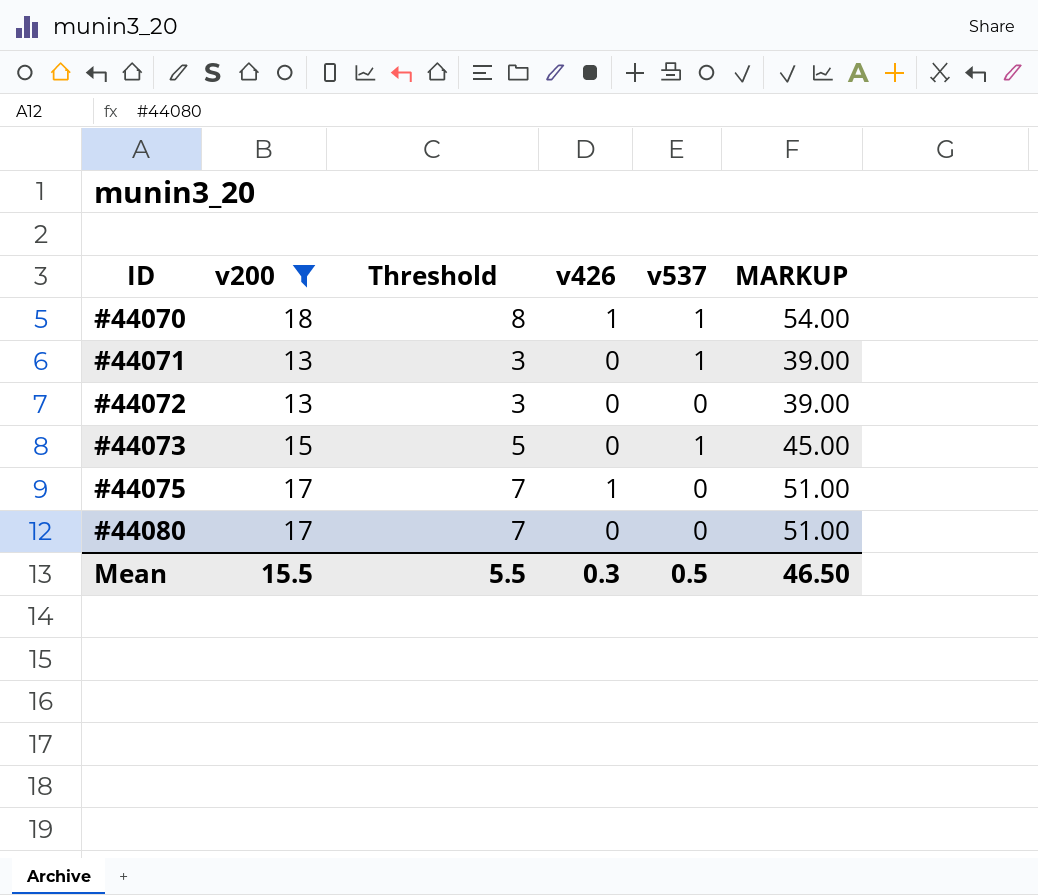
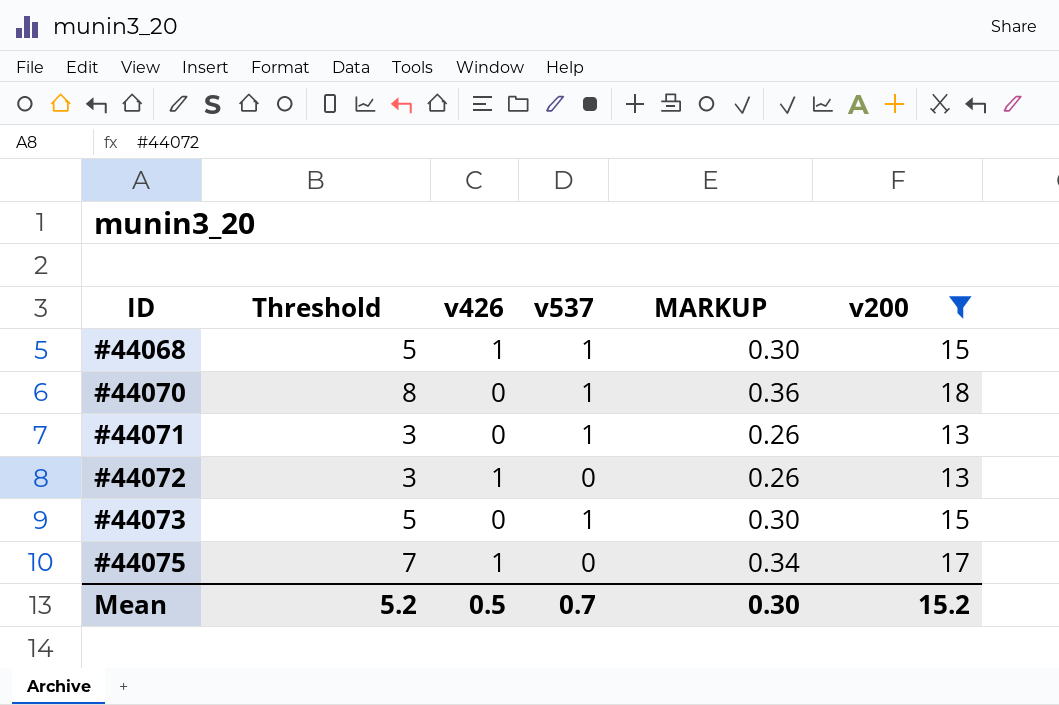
column MARKUP | formula: [v200] * 3 -> [v200] * 0.02
column v200 | position: 2 -> 6
row #44080: 17 | 7 | 0 | 0 | 51.00 -> none
row #44068: none -> 5 | 1 | 1 | 0.30 | 15
#44070 | v426: 1 -> 0
#44072 | v426: 0 -> 1
Mean | Threshold: 5.5 -> 5.2
Mean | v426: 0.3 -> 0.5
Mean | v537: 0.5 -> 0.7
Mean | MARKUP: 46.50 -> 0.30
Mean | v200: 15.5 -> 15.2

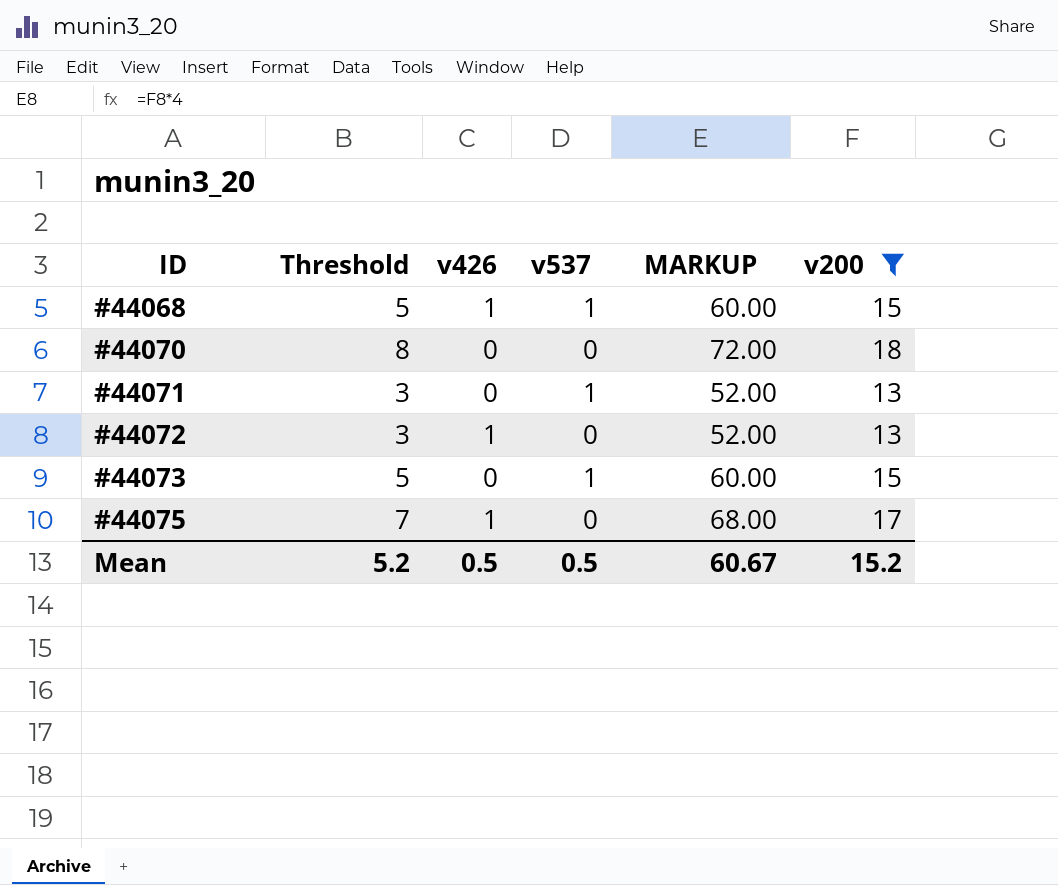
column MARKUP | formula: [v200] * 0.02 -> [v200] * 4
#44070 | v537: 1 -> 0
Mean | v537: 0.7 -> 0.5
Mean | MARKUP: 0.30 -> 60.67

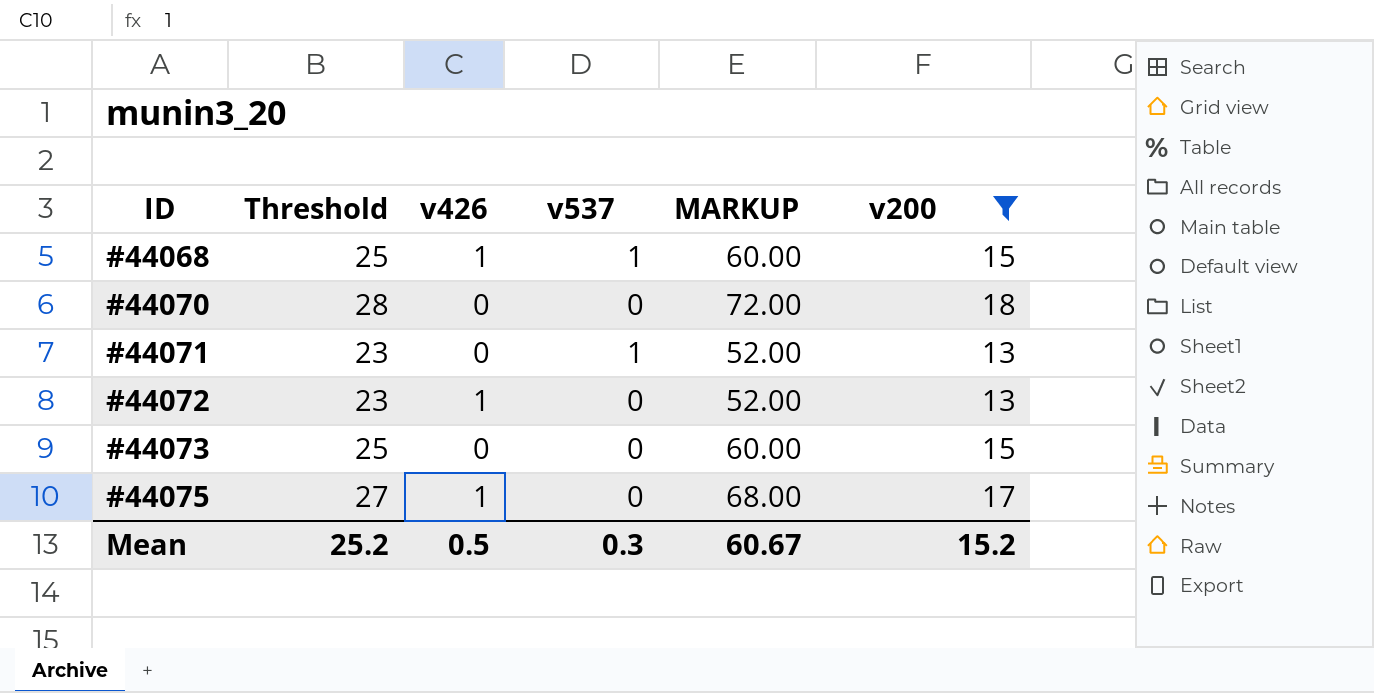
column Threshold | formula: [v200] - 10 -> [v200] + 10
#44073 | v537: 1 -> 0
Mean | Threshold: 5.2 -> 25.2
Mean | v537: 0.5 -> 0.3

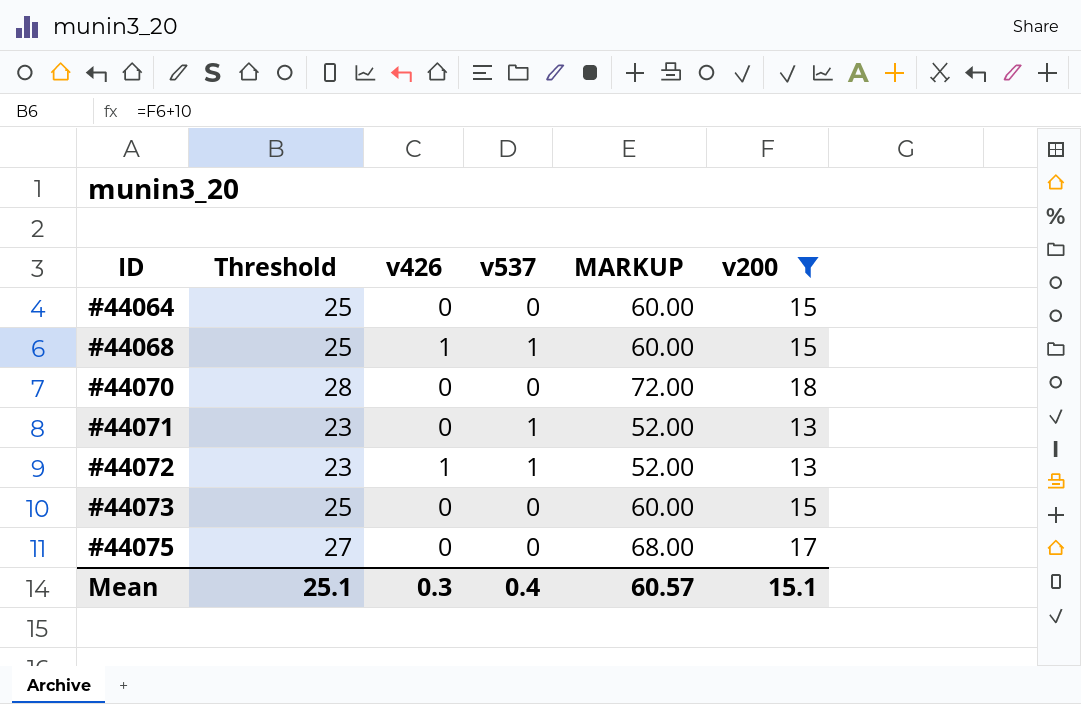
row #44064: none -> 25 | 0 | 0 | 60.00 | 15
#44072 | v537: 0 -> 1
#44075 | v426: 1 -> 0
Mean | Threshold: 25.2 -> 25.1
Mean | v426: 0.5 -> 0.3
Mean | v537: 0.3 -> 0.4
Mean | MARKUP: 60.67 -> 60.57
Mean | v200: 15.2 -> 15.1

